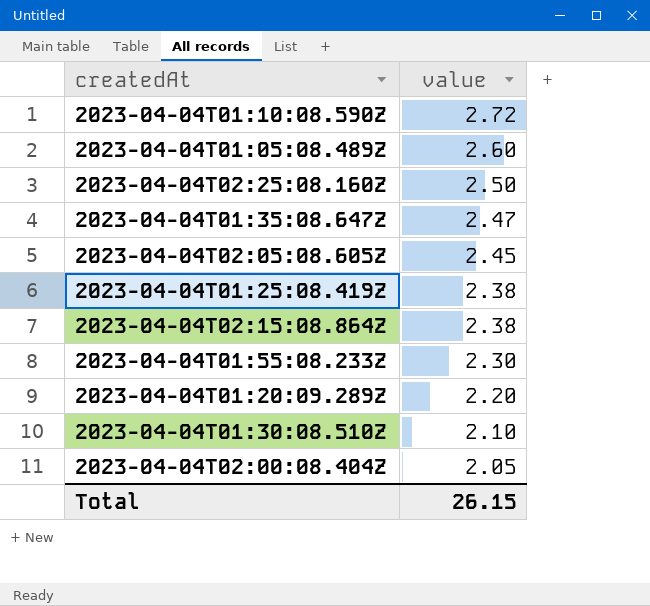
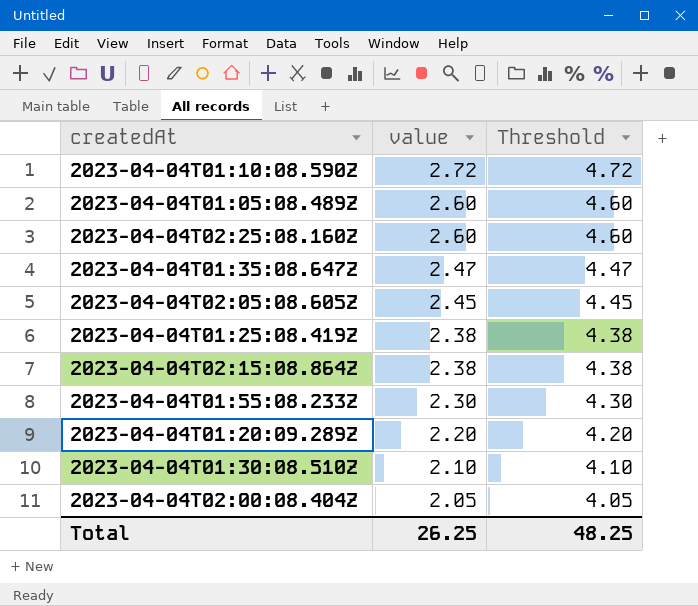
column Threshold | formula: none -> [value] + 2
2023-04-04T02:25:08.160Z | value: 2.50 -> 2.60
Total | value: 26.15 -> 26.25

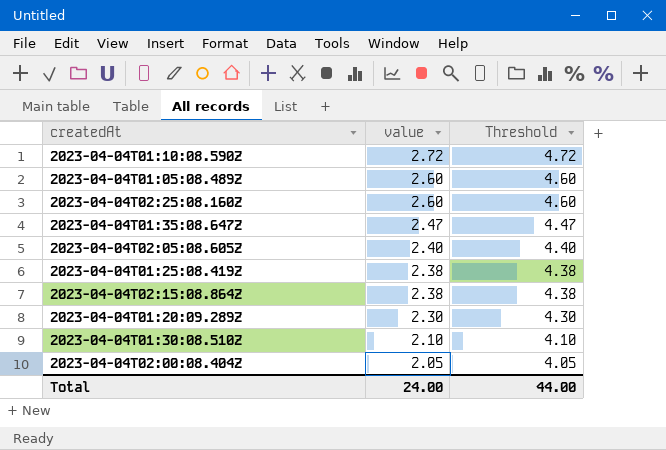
row 2023-04-04T01:55:08.233Z: 2.30 | 4.30 -> none
2023-04-04T02:05:08.605Z | value: 2.45 -> 2.40
2023-04-04T02:05:08.605Z | Threshold: 4.45 -> 4.40
2023-04-04T01:20:09.289Z | value: 2.20 -> 2.30
2023-04-04T01:20:09.289Z | Threshold: 4.20 -> 4.30
Total | value: 26.25 -> 24.00
Total | Threshold: 48.25 -> 44.00

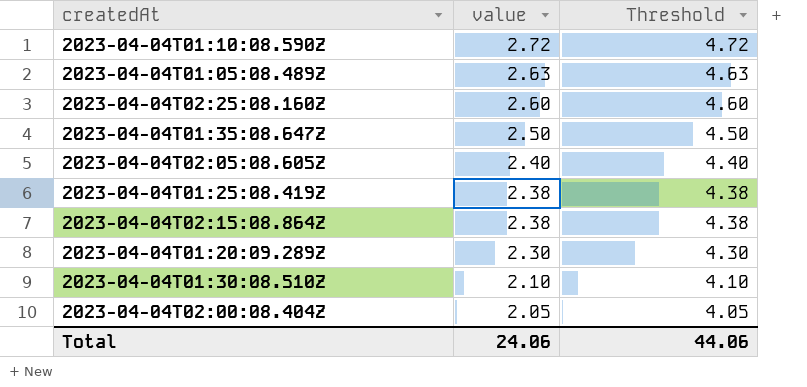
2023-04-04T01:05:08.489Z | value: 2.60 -> 2.63
2023-04-04T01:05:08.489Z | Threshold: 4.60 -> 4.63
2023-04-04T01:35:08.647Z | value: 2.47 -> 2.50
2023-04-04T01:35:08.647Z | Threshold: 4.47 -> 4.50
Total | value: 24.00 -> 24.06
Total | Threshold: 44.00 -> 44.06

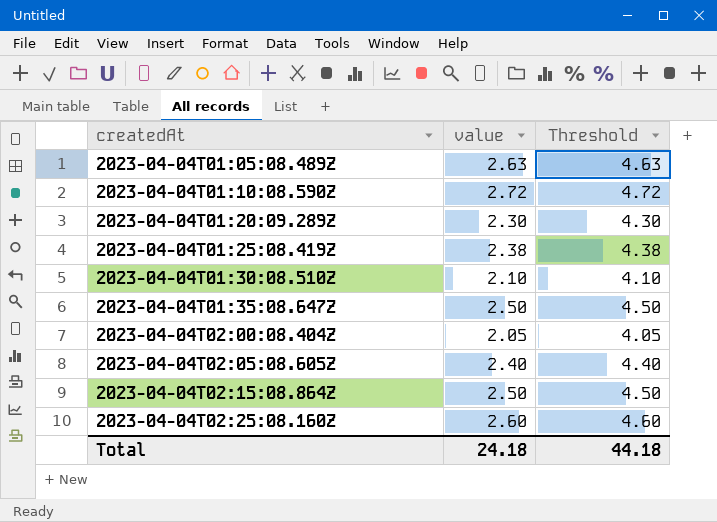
row order: value descending -> createdAt ascending
2023-04-04T02:15:08.864Z | value: 2.38 -> 2.50
2023-04-04T02:15:08.864Z | Threshold: 4.38 -> 4.50
Total | value: 24.06 -> 24.18
Total | Threshold: 44.06 -> 44.18

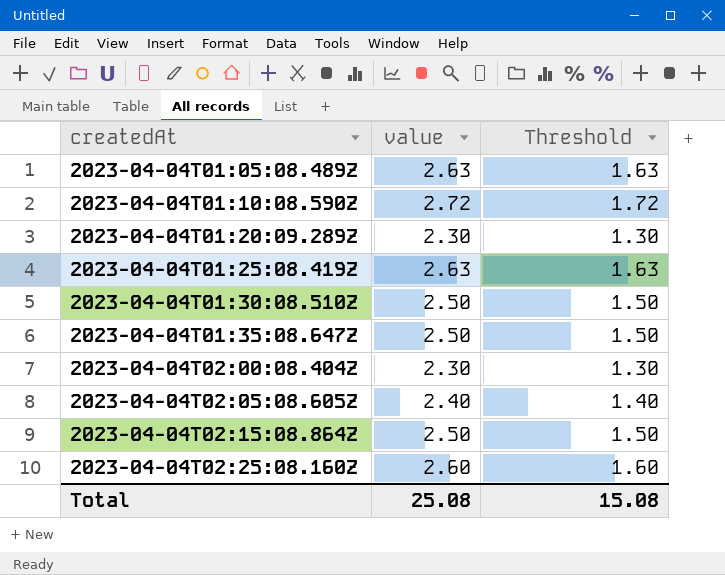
column Threshold | formula: [value] + 2 -> [value] - 1
2023-04-04T01:25:08.419Z | value: 2.38 -> 2.63
2023-04-04T01:30:08.510Z | value: 2.10 -> 2.50
2023-04-04T02:00:08.404Z | value: 2.05 -> 2.30
Total | value: 24.18 -> 25.08
Total | Threshold: 44.18 -> 15.08

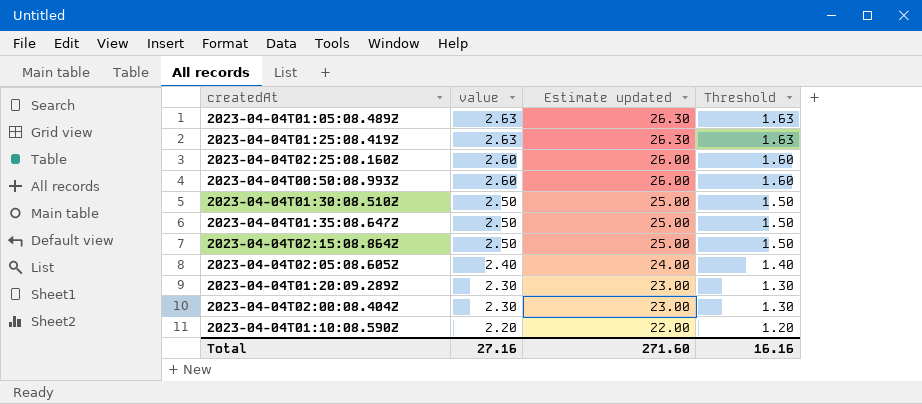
row order: createdAt ascending -> value descending
column Estimate updated | formula: none -> [value] * 10
row 2023-04-04T00:50:08.993Z: none -> 2.60 | 26.00 | 1.60
2023-04-04T01:10:08.590Z | value: 2.72 -> 2.20
2023-04-04T01:10:08.590Z | Threshold: 1.72 -> 1.20
Total | value: 25.08 -> 27.16
Total | Threshold: 15.08 -> 16.16

